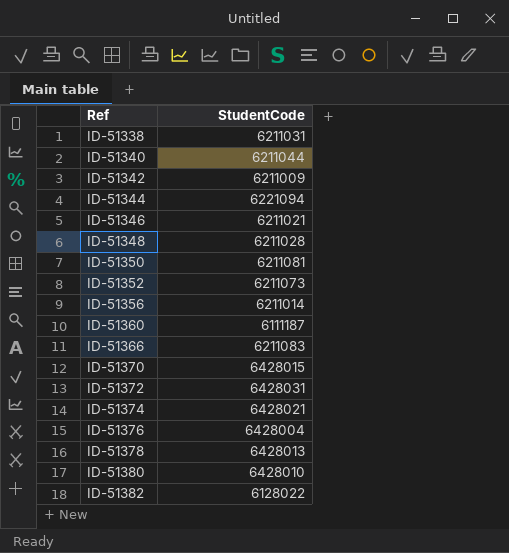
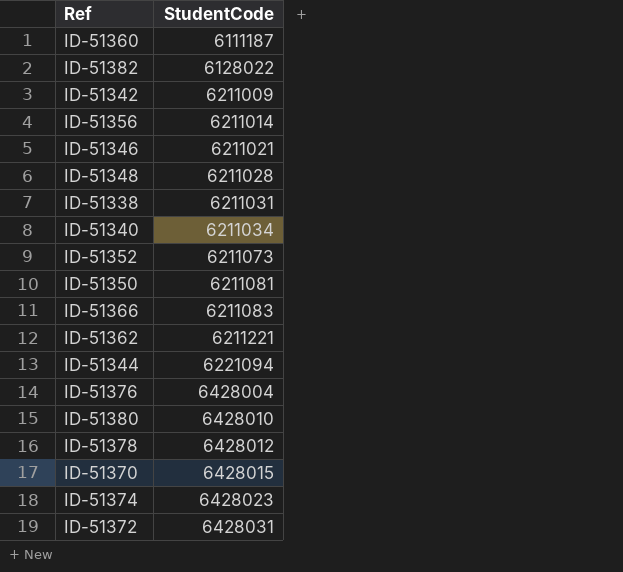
row order: Ref ascending -> StudentCode ascending
ID-51340 | StudentCode: 6211044 -> 6211034
row ID-51362: none -> 6211221
ID-51378 | StudentCode: 6428013 -> 6428012
ID-51374 | StudentCode: 6428021 -> 6428023

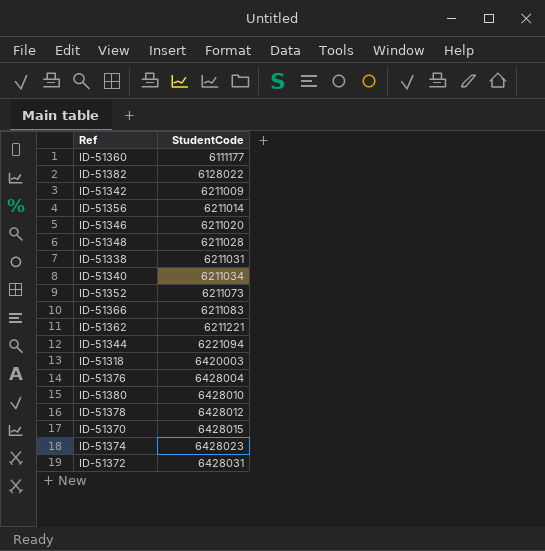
row ID-51350: 6211081 -> none
ID-51360 | StudentCode: 6111187 -> 6111177
ID-51346 | StudentCode: 6211021 -> 6211020
row ID-51318: none -> 6420003

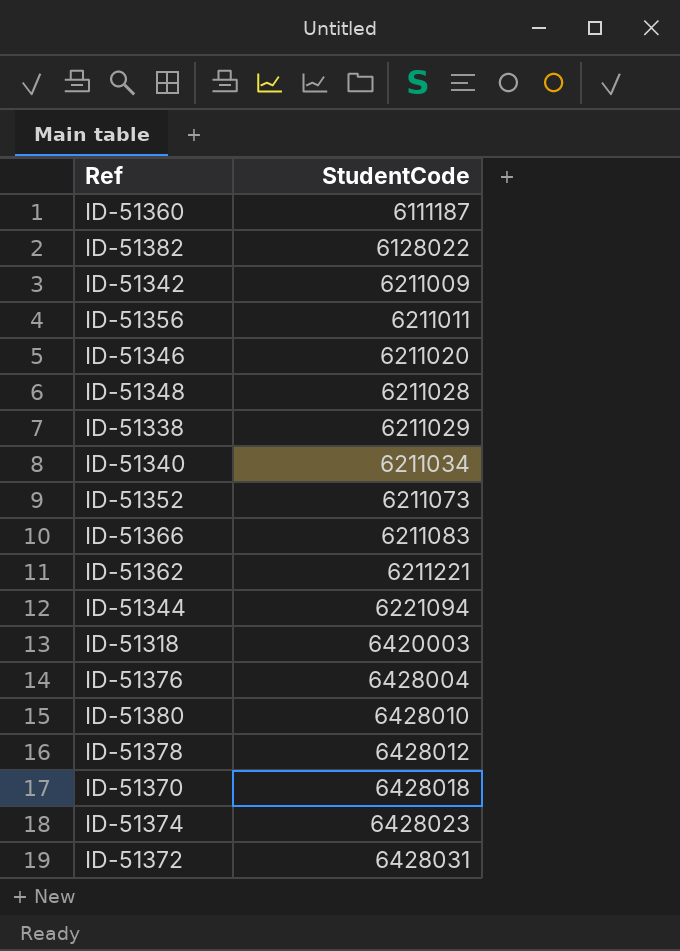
ID-51360 | StudentCode: 6111177 -> 6111187
ID-51356 | StudentCode: 6211014 -> 6211011
ID-51338 | StudentCode: 6211031 -> 6211029
ID-51370 | StudentCode: 6428015 -> 6428018

